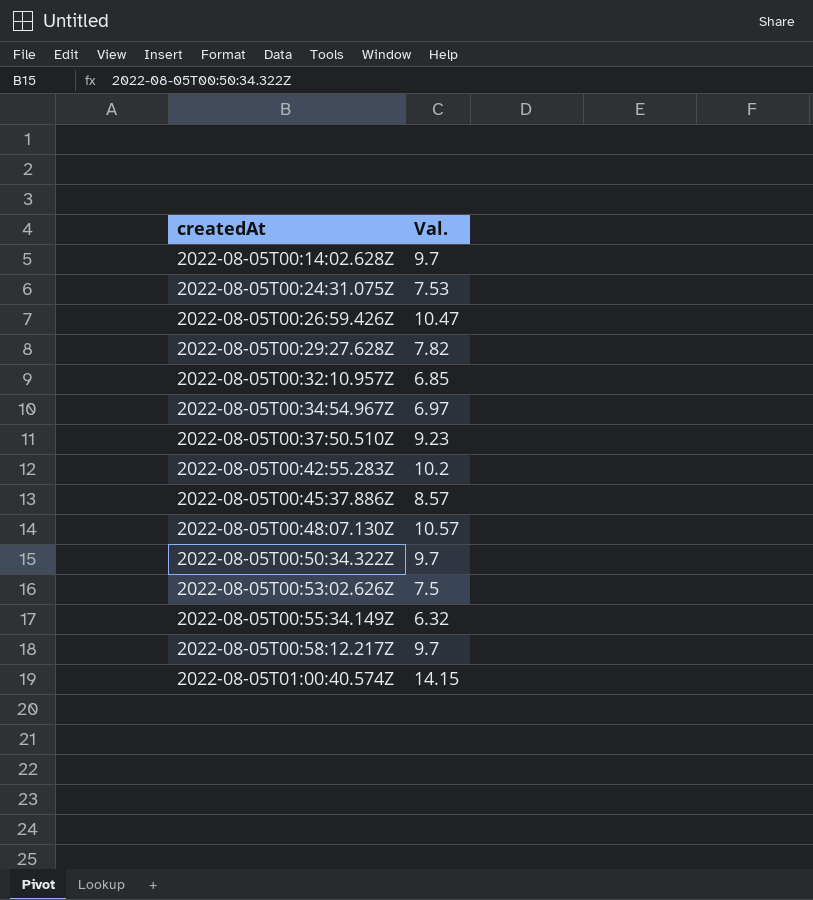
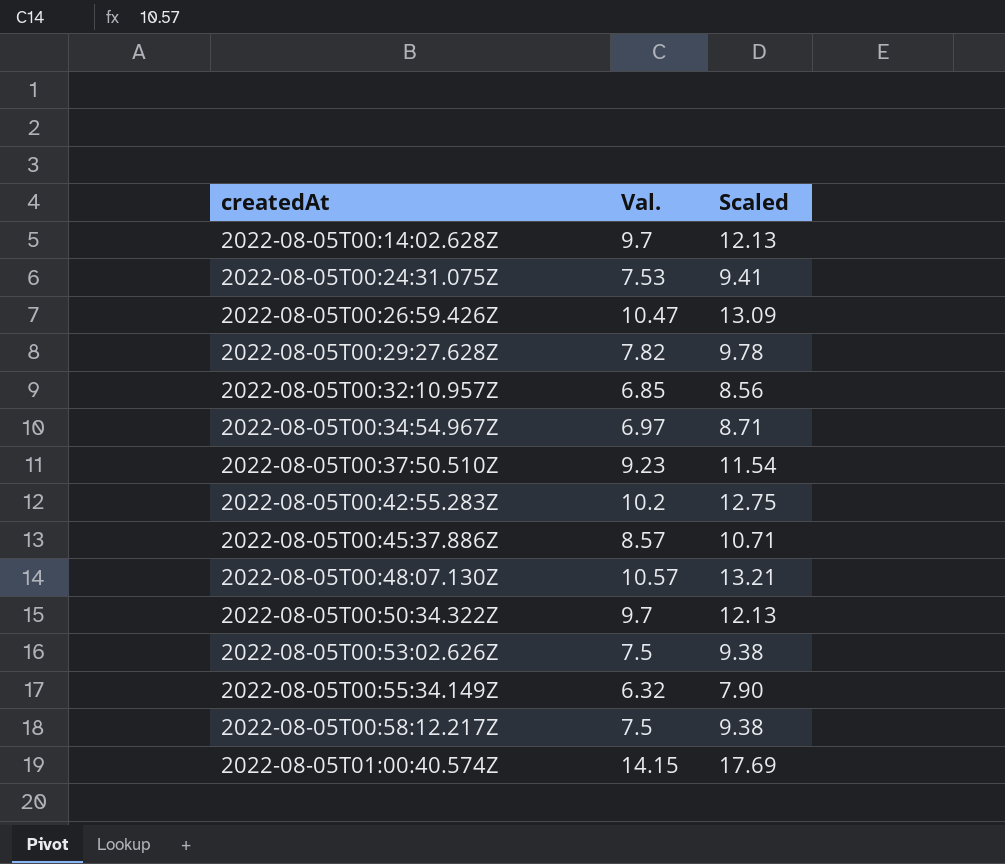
column Scaled | formula: none -> [Val.] * 1.25
2022-08-05T00:58:12.217Z | Val.: 9.7 -> 7.5

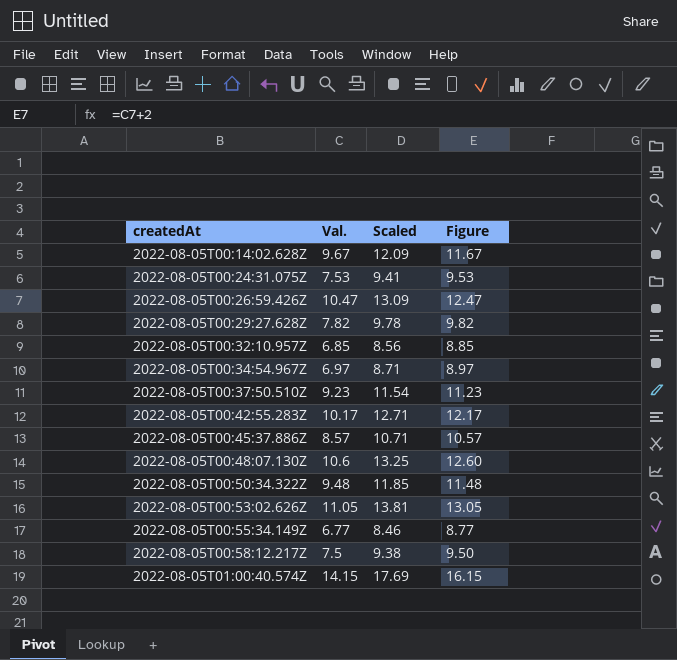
column Figure | formula: none -> [Val.] + 2
2022-08-05T00:14:02.628Z | Val.: 9.7 -> 9.67
2022-08-05T00:14:02.628Z | Scaled: 12.13 -> 12.09
2022-08-05T00:42:55.283Z | Val.: 10.2 -> 10.17
2022-08-05T00:42:55.283Z | Scaled: 12.75 -> 12.71
2022-08-05T00:48:07.130Z | Val.: 10.57 -> 10.6
2022-08-05T00:48:07.130Z | Scaled: 13.21 -> 13.25
2022-08-05T00:50:34.322Z | Val.: 9.7 -> 9.48
2022-08-05T00:50:34.322Z | Scaled: 12.13 -> 11.85
2022-08-05T00:53:02.626Z | Val.: 7.5 -> 11.05
2022-08-05T00:53:02.626Z | Scaled: 9.38 -> 13.81
2022-08-05T00:55:34.149Z | Val.: 6.32 -> 6.77
2022-08-05T00:55:34.149Z | Scaled: 7.90 -> 8.46

